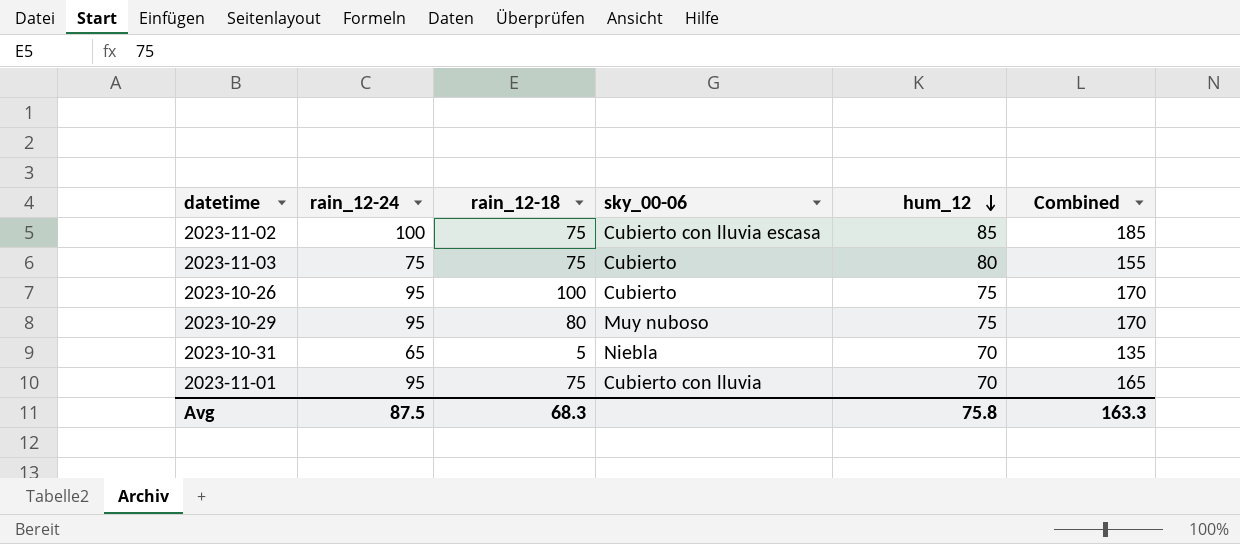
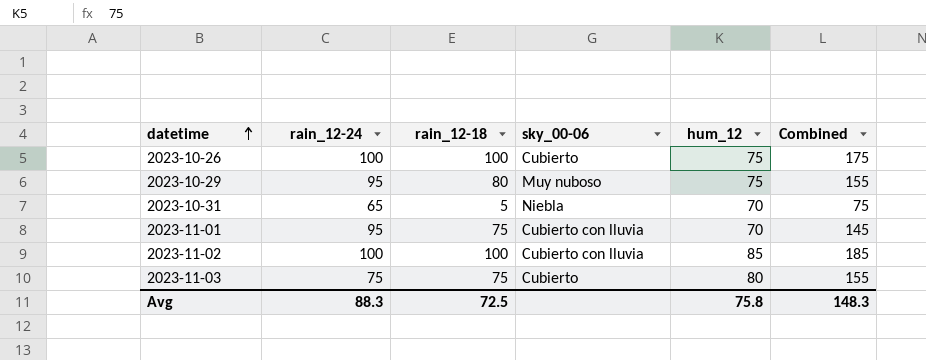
row order: hum_12 descending -> datetime ascending
column Combined | formula: [rain_12-24] + [hum_12] -> [rain_12-18] + [hum_12]
2023-10-26 | rain_12-24: 95 -> 100
2023-11-02 | rain_12-18: 75 -> 100
2023-11-02 | sky_00-06: Cubierto con lluvia escasa -> Cubierto con lluvia
Avg | rain_12-24: 87.5 -> 88.3
Avg | rain_12-18: 68.3 -> 72.5
Avg | Combined: 163.3 -> 148.3

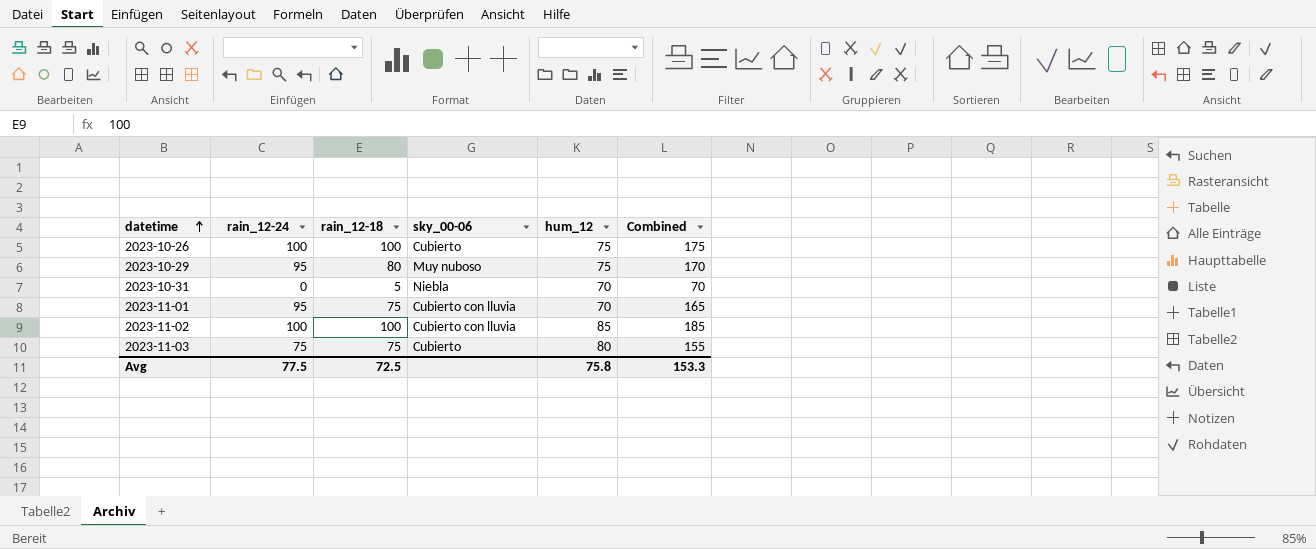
column Combined | formula: [rain_12-18] + [hum_12] -> [rain_12-24] + [hum_12]
2023-10-31 | rain_12-24: 65 -> 0
Avg | rain_12-24: 88.3 -> 77.5
Avg | Combined: 148.3 -> 153.3

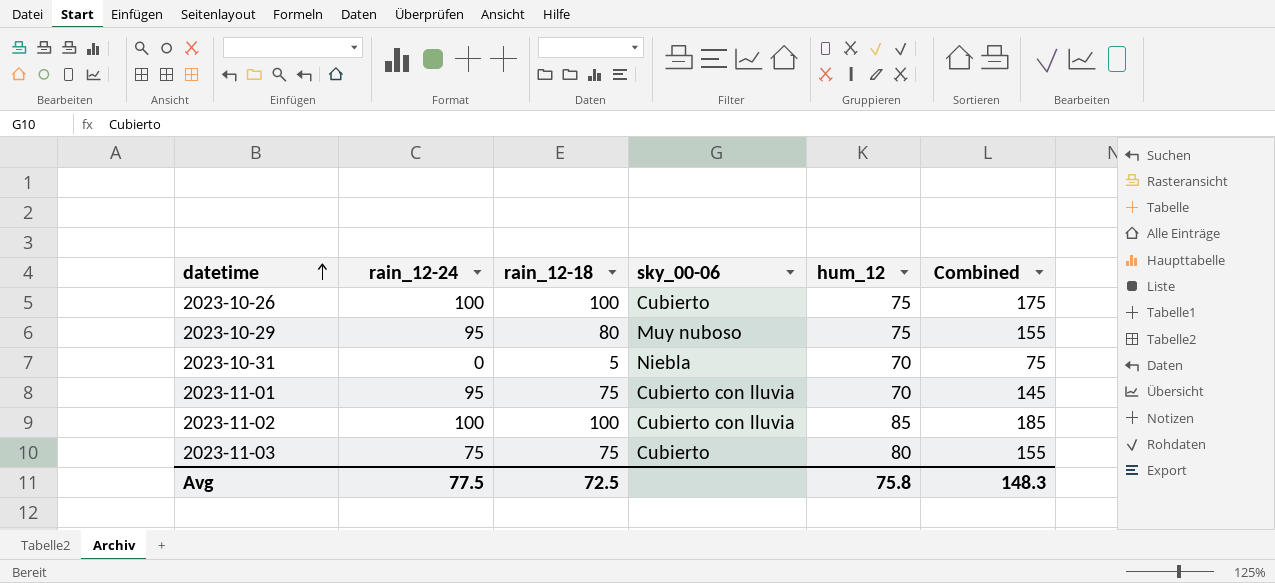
column Combined | formula: [rain_12-24] + [hum_12] -> [rain_12-18] + [hum_12]
Avg | Combined: 153.3 -> 148.3

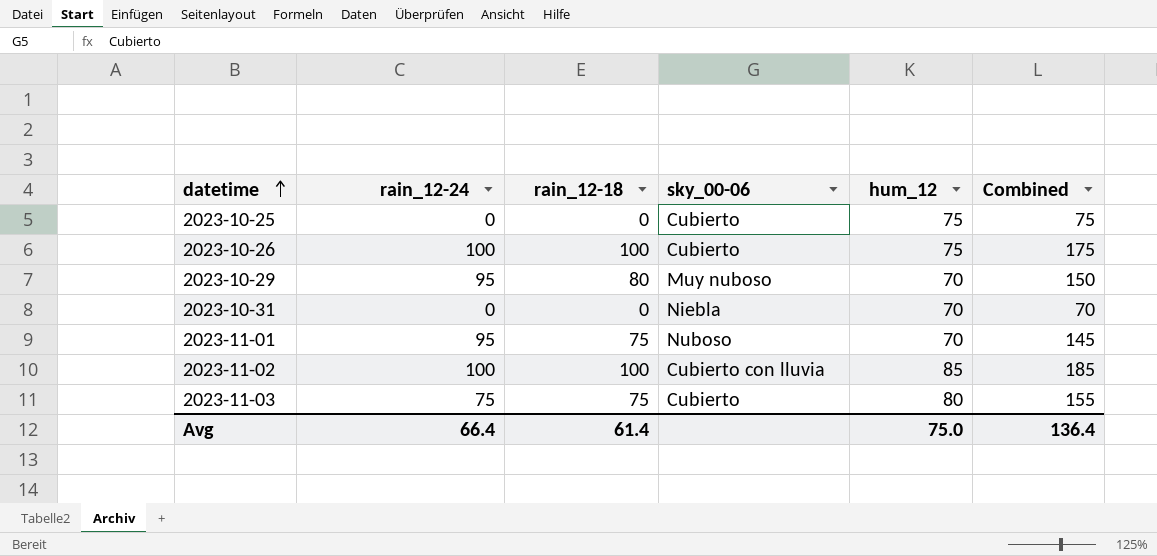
row 2023-10-25: none -> 0 | 0 | Cubierto | 75 | 75
2023-10-29 | hum_12: 75 -> 70
2023-10-29 | Combined: 155 -> 150
2023-10-31 | rain_12-18: 5 -> 0
2023-10-31 | Combined: 75 -> 70
2023-11-01 | sky_00-06: Cubierto con lluvia -> Nuboso
Avg | rain_12-24: 77.5 -> 66.4
Avg | rain_12-18: 72.5 -> 61.4
Avg | hum_12: 75.8 -> 75.0
Avg | Combined: 148.3 -> 136.4

